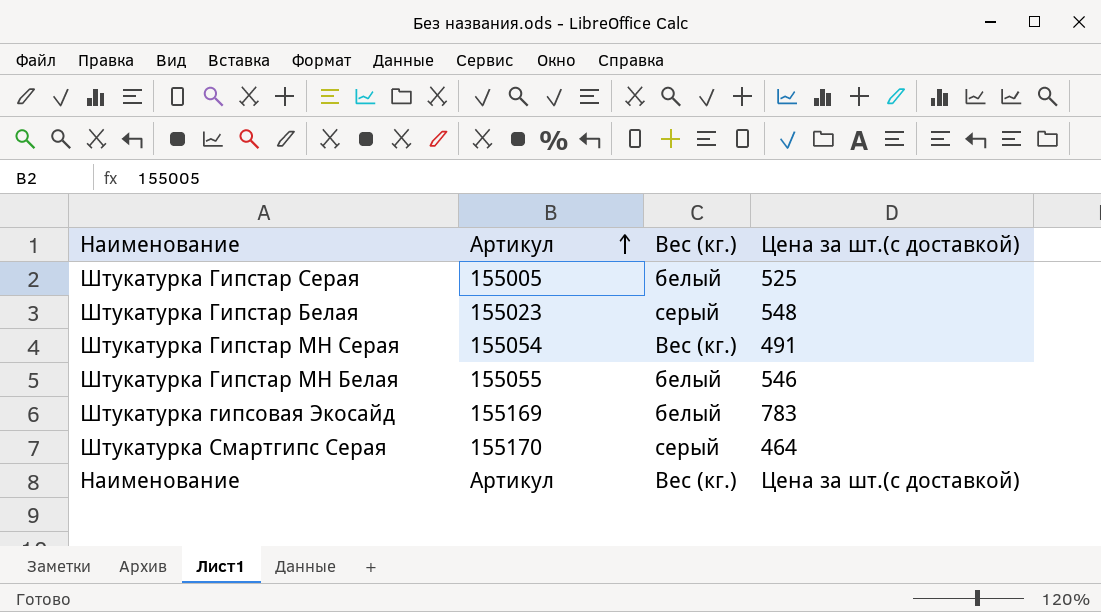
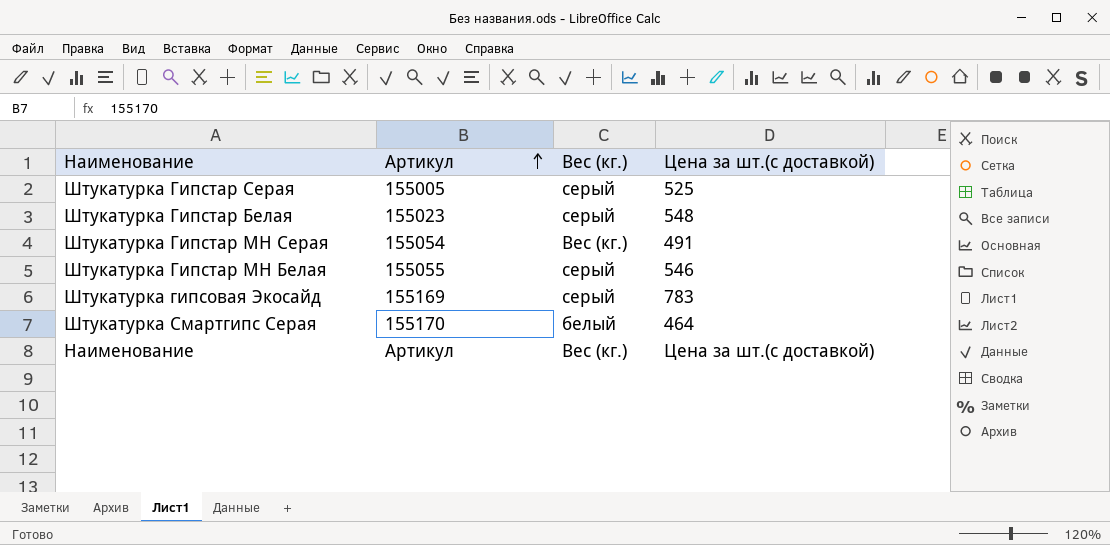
Штукатурка Гипстар Серая | Вес (кг.): белый -> серый
Штукатурка Гипстар МН Белая | Вес (кг.): белый -> серый
Штукатурка гипсовая Экосайд | Вес (кг.): белый -> серый
Штукатурка Смартгипс Серая | Вес (кг.): серый -> белый

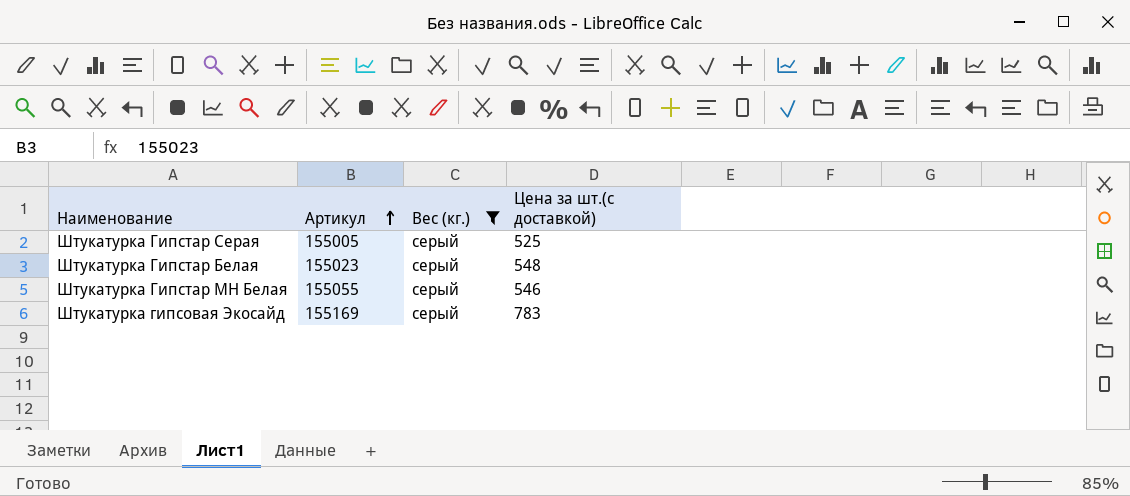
filter: none -> Вес (кг.) = серый

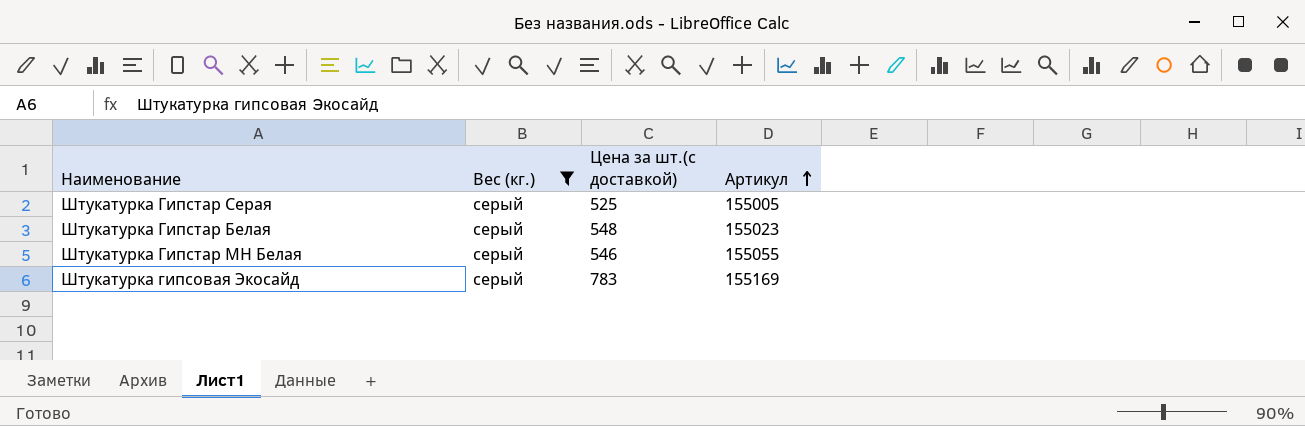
column Артикул | position: 2 -> 4

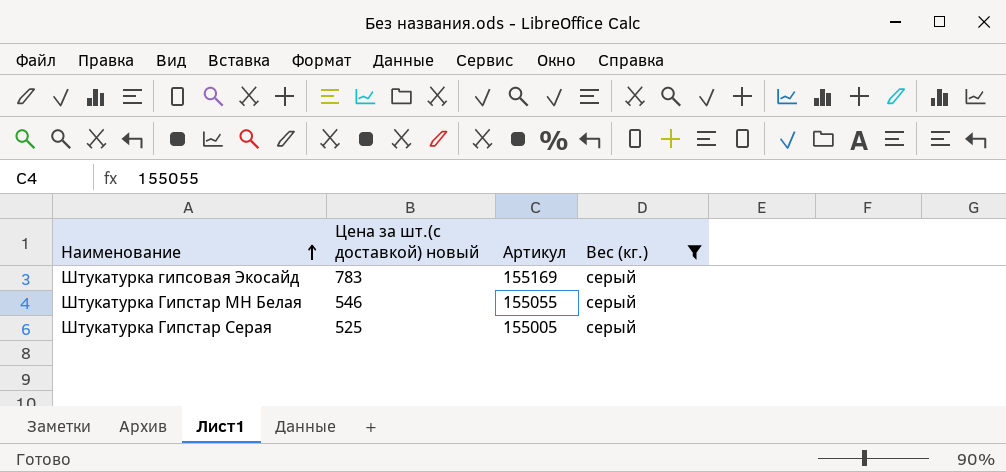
row order: Артикул ascending -> Наименование ascending
column name: Цена за шт.(с доставкой) -> Цена за шт.(с доставкой) новый
column Вес (кг.) | position: 2 -> 4
row Штукатурка Гипстар Белая: серый | 548 | 155023 -> none

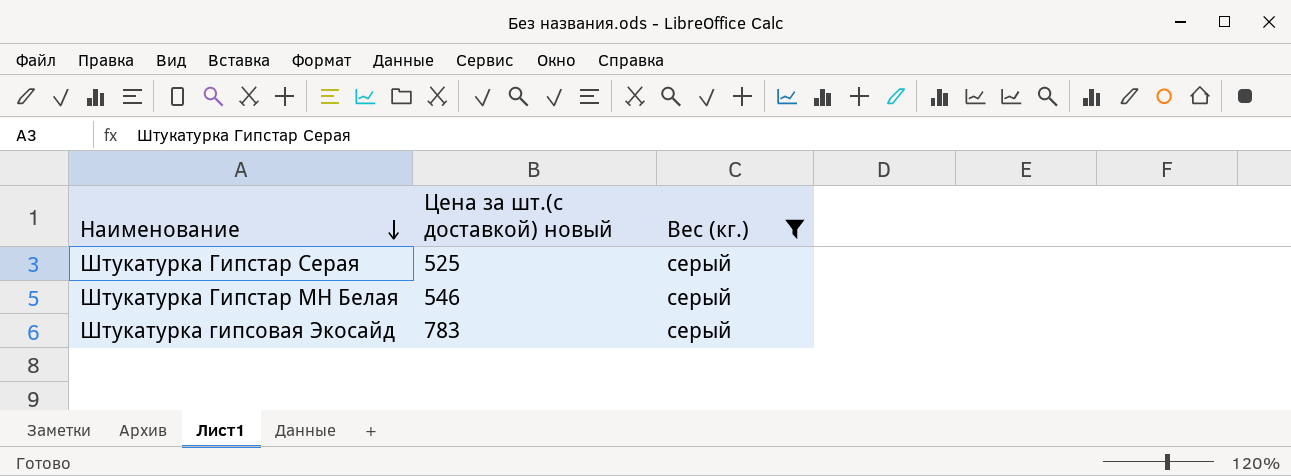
row order: Наименование ascending -> Наименование descending
column Артикул | position: 3 -> none

